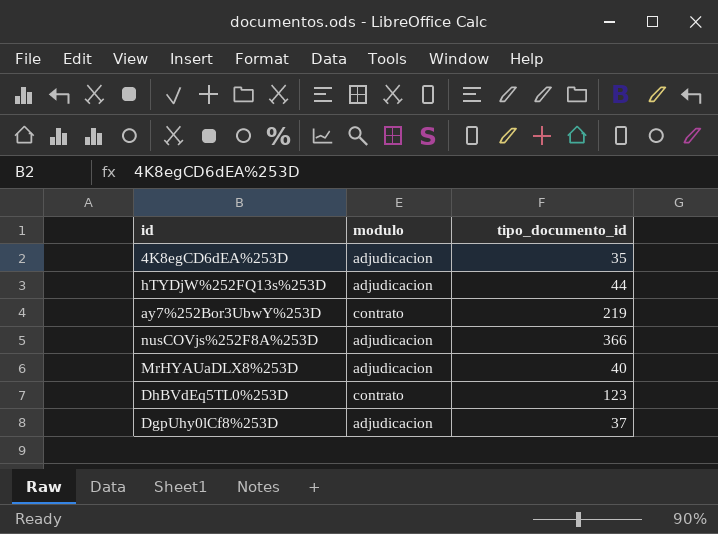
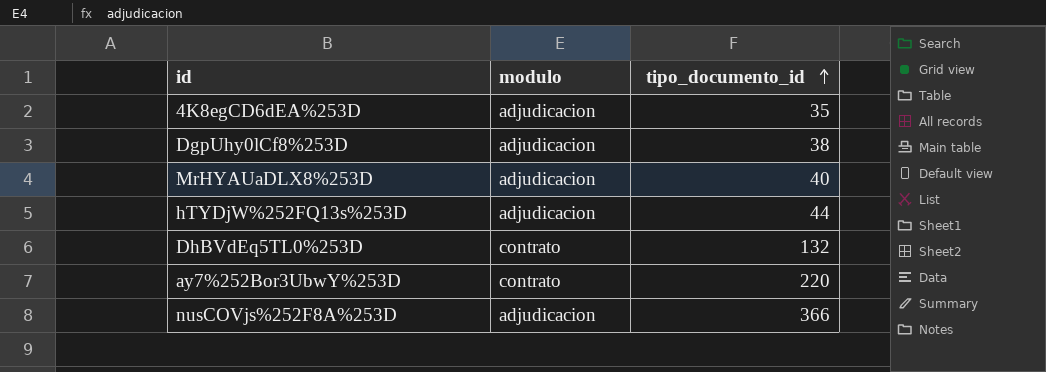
row order: none -> tipo_documento_id ascending
DgpUhy0lCf8%253D | tipo_documento_id: 37 -> 38
DhBVdEq5TL0%253D | tipo_documento_id: 123 -> 132
ay7%252Bor3UbwY%253D | tipo_documento_id: 219 -> 220

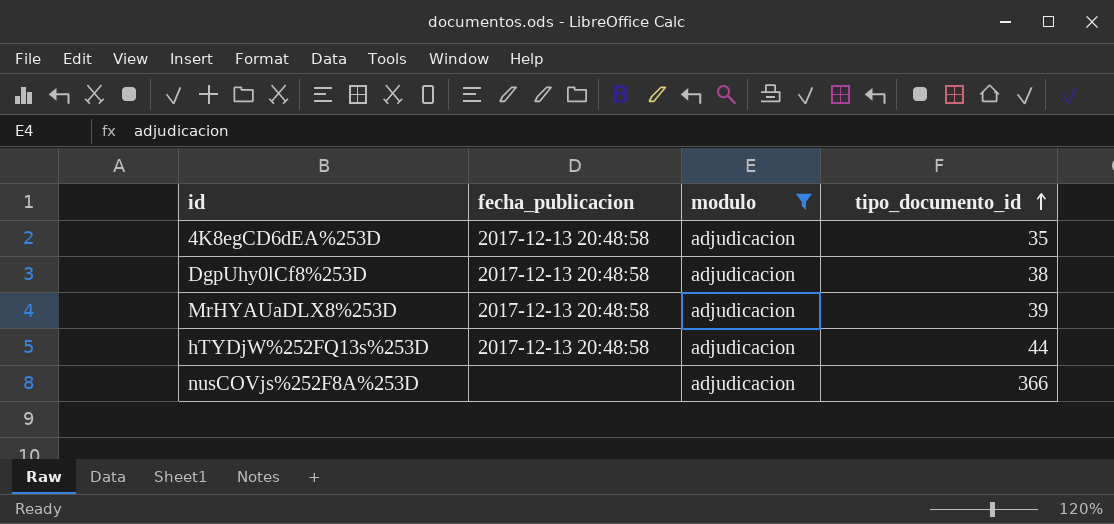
filter: none -> modulo = adjudicacion
column fecha_publicacion | position: none -> 2
MrHYAUaDLX8%253D | tipo_documento_id: 40 -> 39

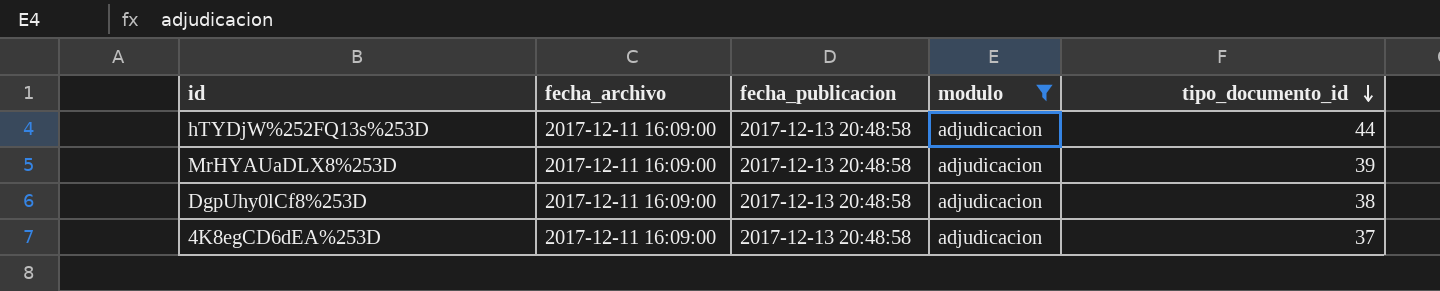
row order: tipo_documento_id ascending -> tipo_documento_id descending
column fecha_archivo | position: none -> 2
row nusCOVjs%252F8A%253D: none | adjudicacion | 366 -> none
4K8egCD6dEA%253D | tipo_documento_id: 35 -> 37

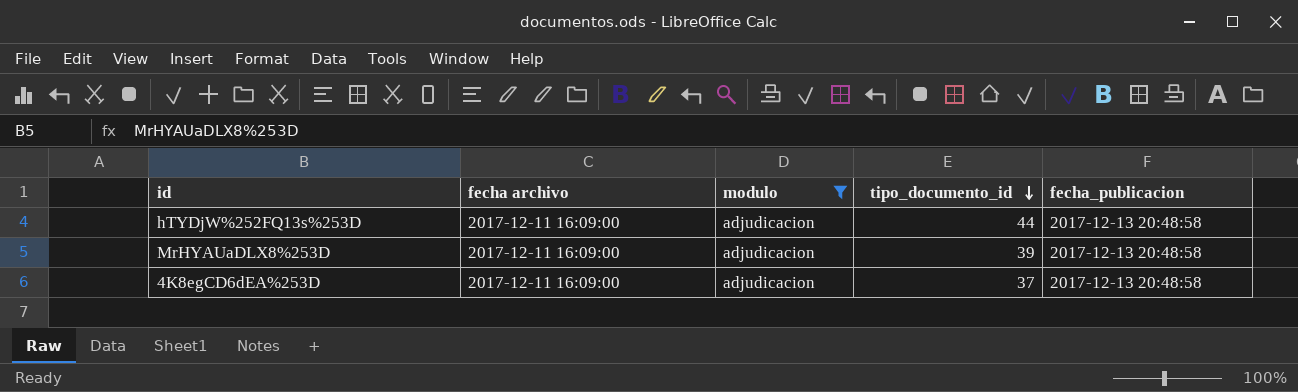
column name: fecha_archivo -> fecha archivo
column fecha_publicacion | position: 3 -> 5
row DgpUhy0lCf8%253D: 2017-12-11 16:09:00 | 2017-12-13 20:48:58 | adjudicacion | 38 -> none

